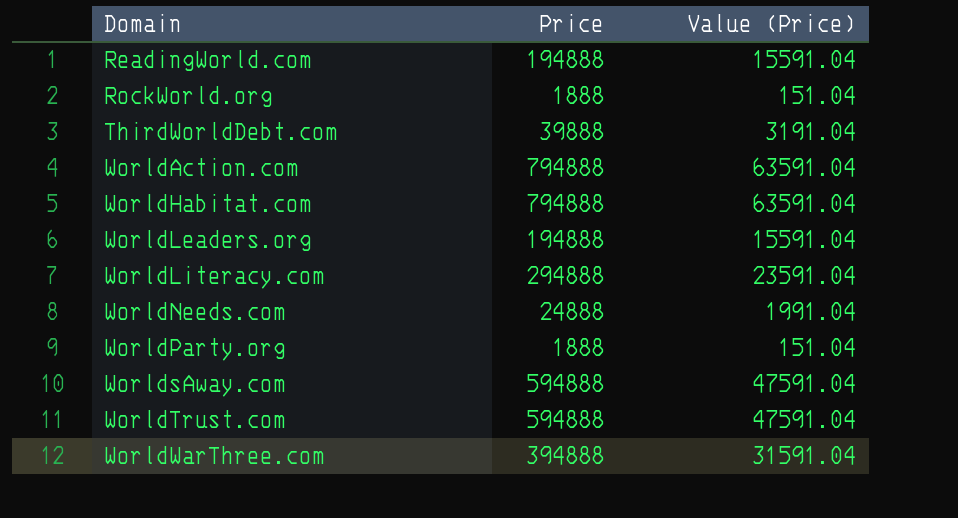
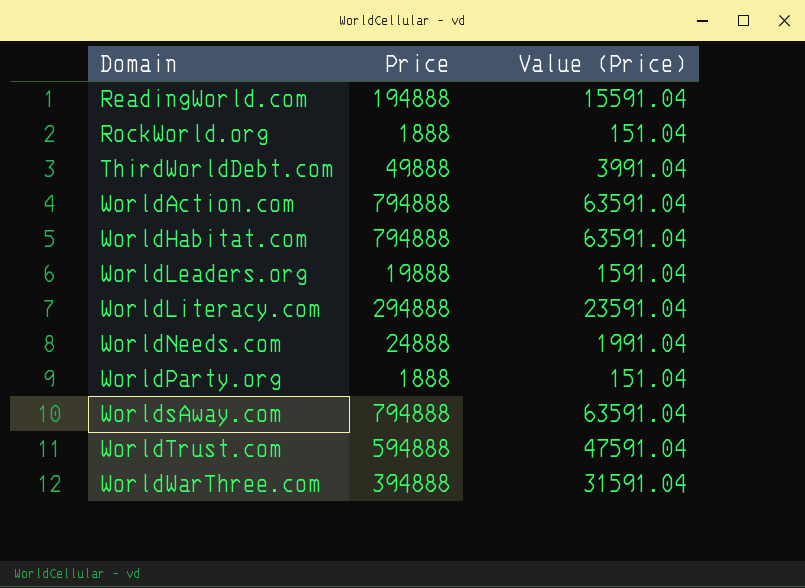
ThirdWorldDebt.com | Price: 39888 -> 49888
ThirdWorldDebt.com | Value (Price): 3191.04 -> 3991.04
WorldLeaders.org | Price: 194888 -> 19888
WorldLeaders.org | Value (Price): 15591.04 -> 1591.04
WorldsAway.com | Price: 594888 -> 794888
WorldsAway.com | Value (Price): 47591.04 -> 63591.04

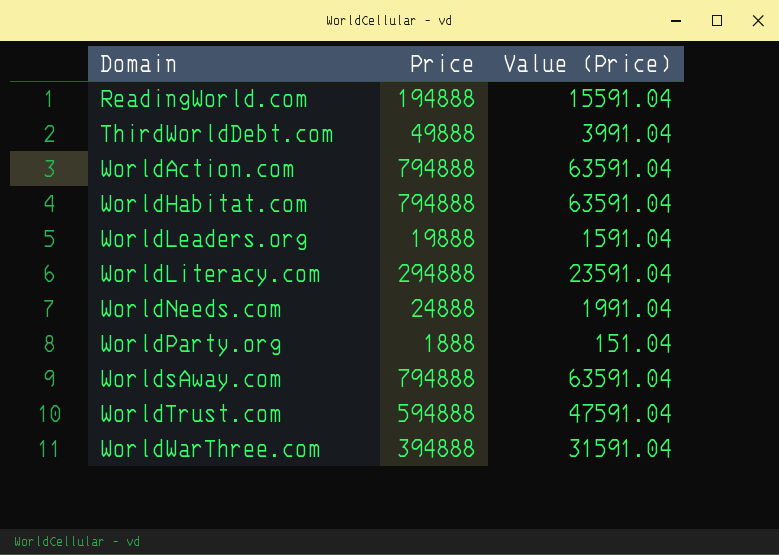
row RockWorld.org: 1888 | 151.04 -> none

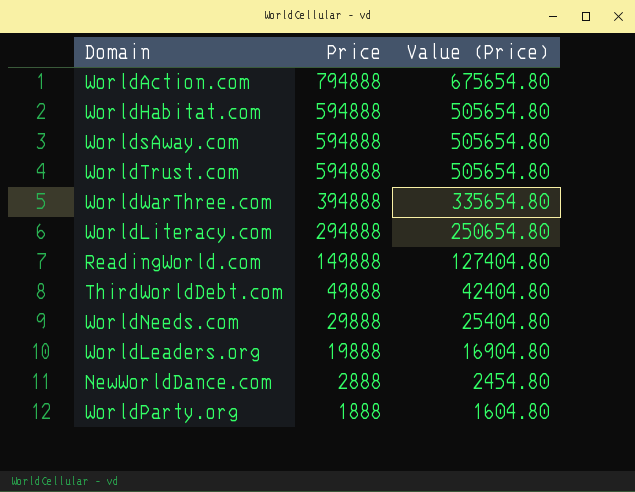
row order: Domain ascending -> Price descending
column Value (Price) | formula: [Price] * 0.08 -> [Price] * 0.85
WorldHabitat.com | Price: 794888 -> 594888
WorldsAway.com | Price: 794888 -> 594888
ReadingWorld.com | Price: 194888 -> 149888
WorldNeeds.com | Price: 24888 -> 29888
row NewWorldDance.com: none -> 2888 | 2454.80

